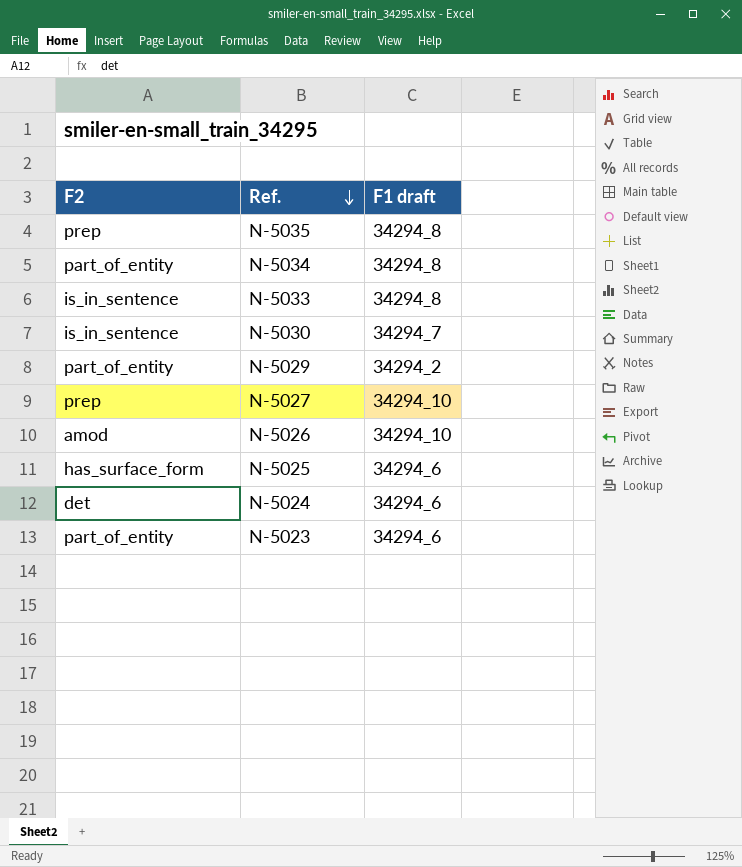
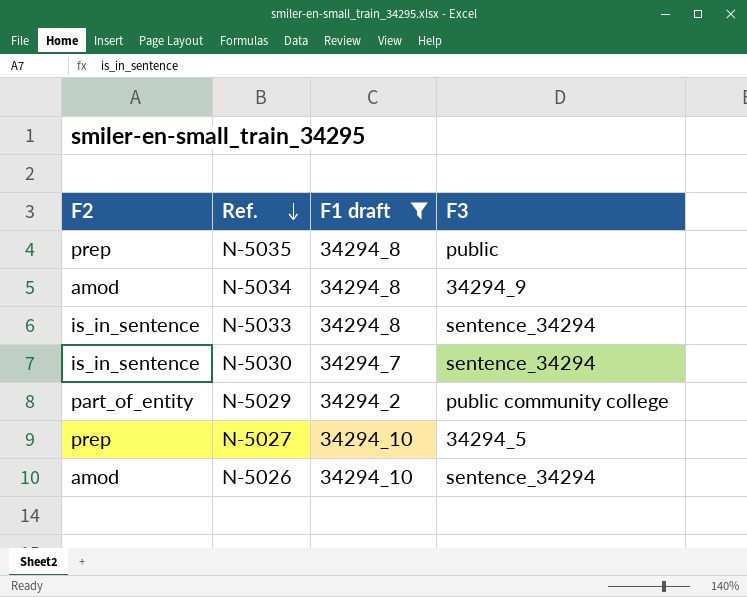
filter: none -> F1 draft != 34294_6
column F3 | position: none -> 4
N-5034 | F2: part_of_entity -> amod

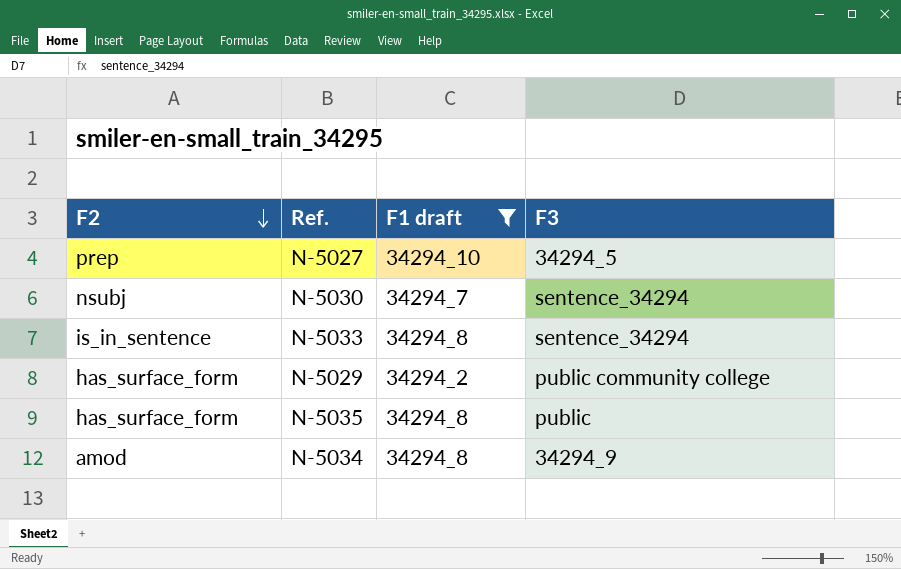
row order: Ref. descending -> F2 descending
row N-5026: amod | 34294_10 | sentence_34294 -> none
N-5030 | F2: is_in_sentence -> nsubj
N-5029 | F2: part_of_entity -> has_surface_form
N-5035 | F2: prep -> has_surface_form

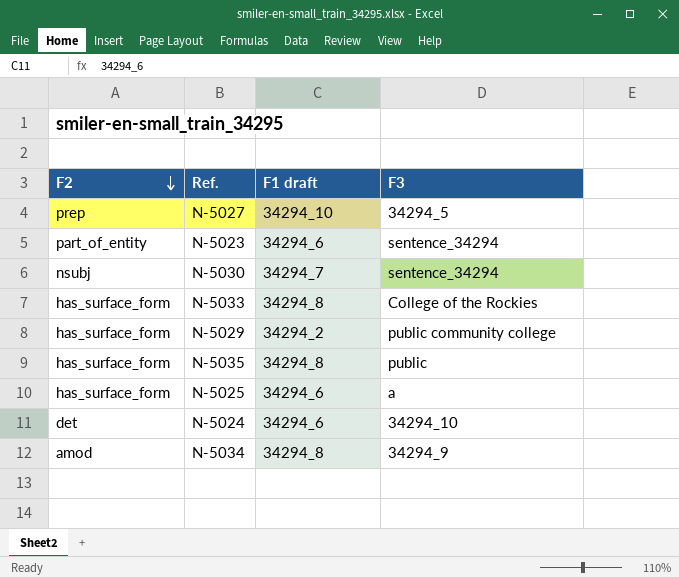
filter: F1 draft != 34294_6 -> none
N-5033 | F2: is_in_sentence -> has_surface_form
N-5033 | F3: sentence_34294 -> College of the Rockies

